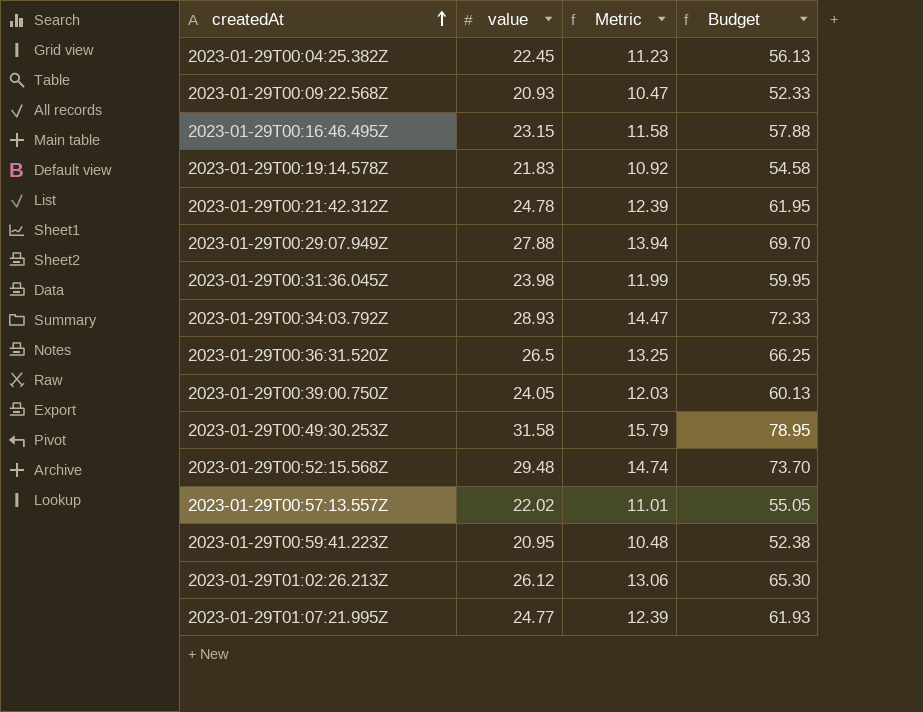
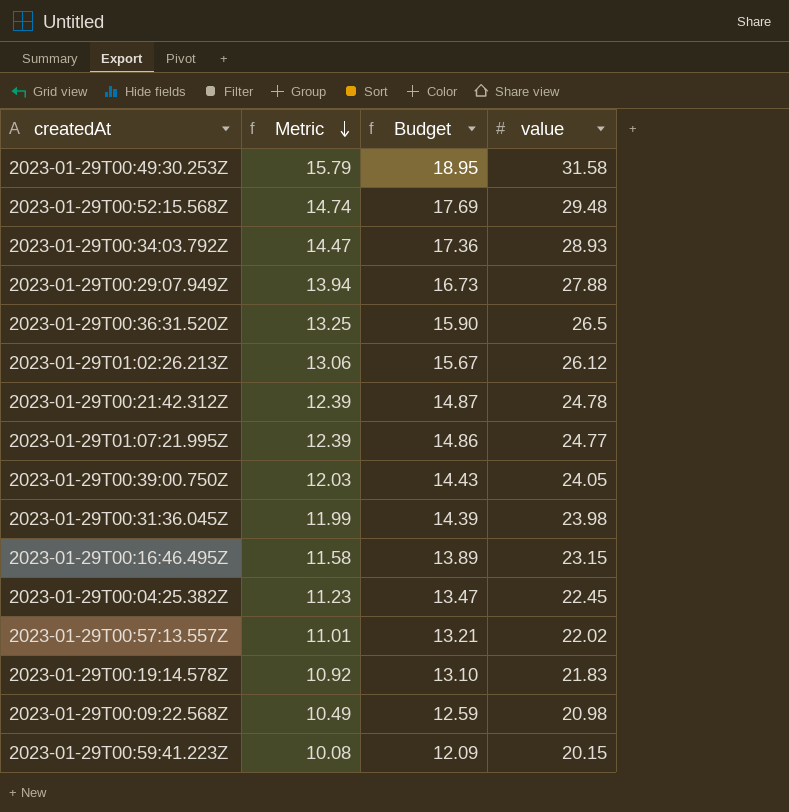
row order: createdAt ascending -> Metric descending
column Budget | formula: [value] * 2.5 -> [value] * 0.6
column value | position: 2 -> 4
2023-01-29T00:09:22.568Z | Metric: 10.47 -> 10.49
2023-01-29T00:09:22.568Z | value: 20.93 -> 20.98
2023-01-29T00:59:41.223Z | Metric: 10.48 -> 10.08
2023-01-29T00:59:41.223Z | value: 20.95 -> 20.15

